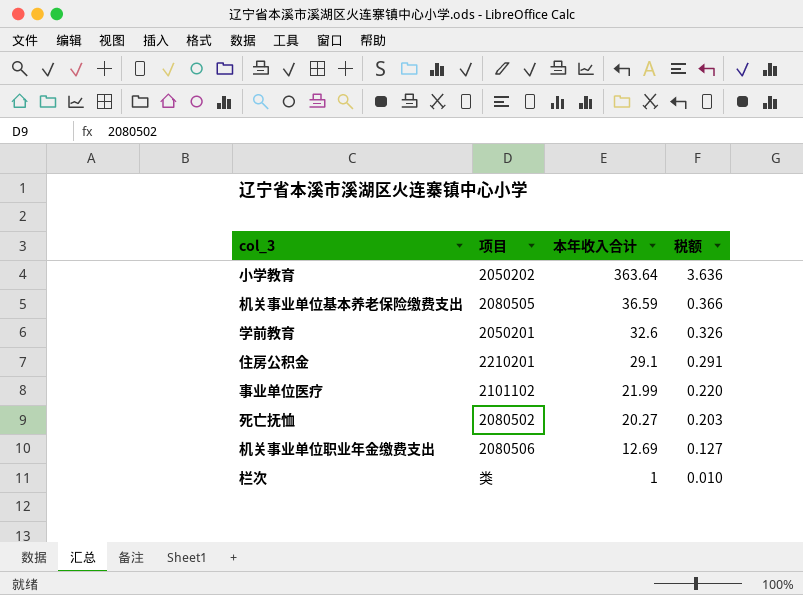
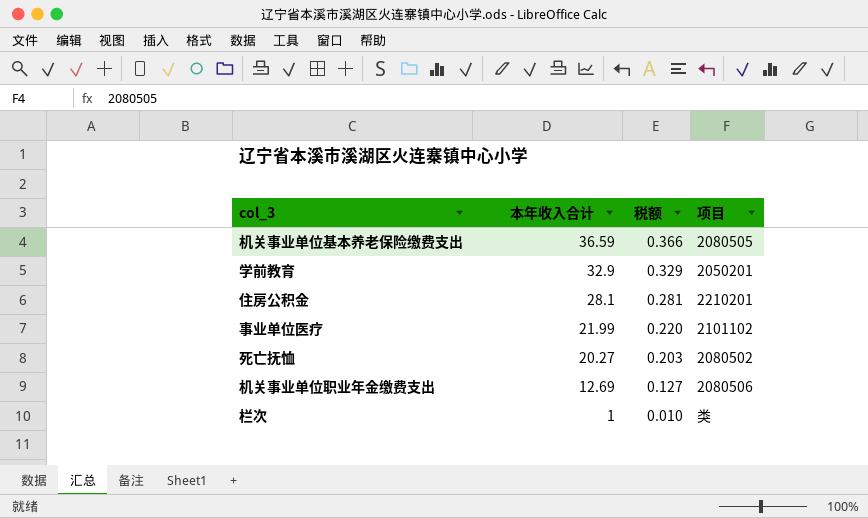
column 项目 | position: 2 -> 4
row 小学教育: 2050202 | 363.64 | 3.636 -> none
学前教育 | 本年收入合计: 32.6 -> 32.9
学前教育 | 税额: 0.326 -> 0.329
住房公积金 | 本年收入合计: 29.1 -> 28.1
住房公积金 | 税额: 0.291 -> 0.281

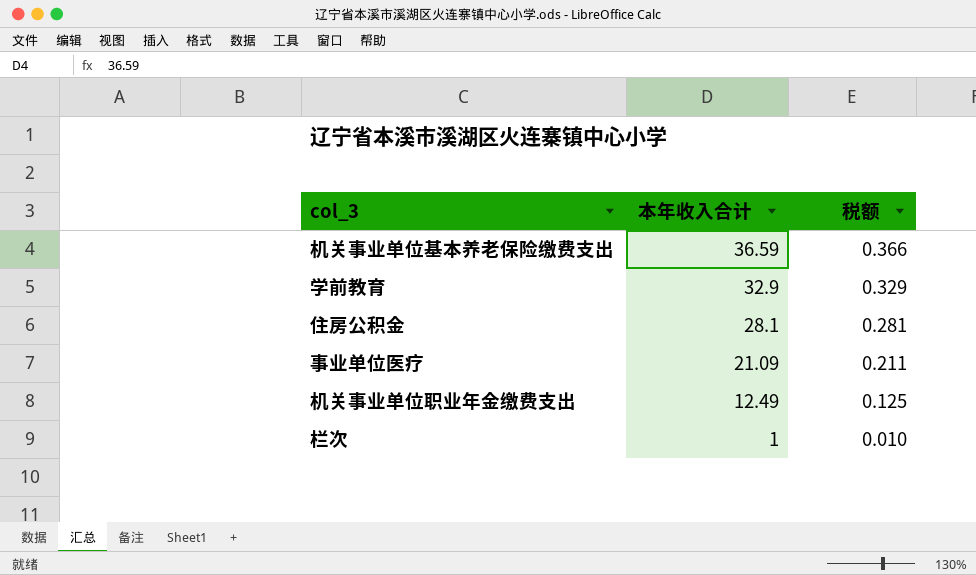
column 项目 | position: 4 -> none
row 死亡抚恤: 20.27 | 0.203 | 2080502 -> none
事业单位医疗 | 本年收入合计: 21.99 -> 21.09
事业单位医疗 | 税额: 0.220 -> 0.211
机关事业单位职业年金缴费支出 | 本年收入合计: 12.69 -> 12.49
机关事业单位职业年金缴费支出 | 税额: 0.127 -> 0.125

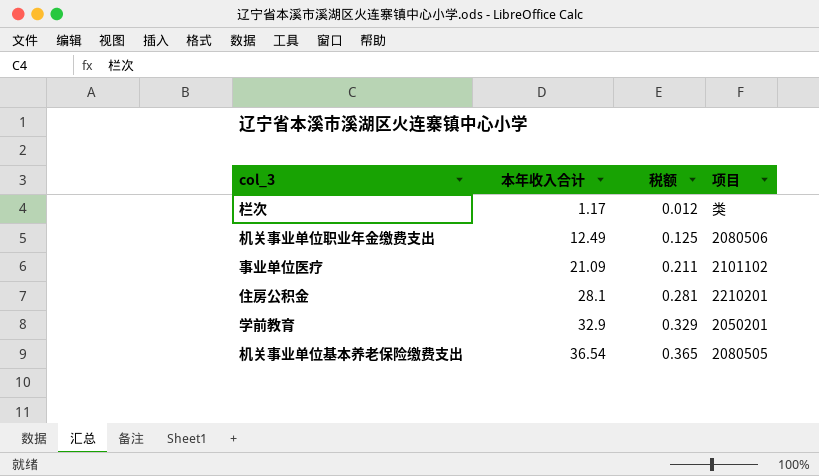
row order: 本年收入合计 descending -> 本年收入合计 ascending
column 项目 | position: none -> 4
栏次 | 本年收入合计: 1 -> 1.17
栏次 | 税额: 0.010 -> 0.012
机关事业单位基本养老保险缴费支出 | 本年收入合计: 36.59 -> 36.54
机关事业单位基本养老保险缴费支出 | 税额: 0.366 -> 0.365

